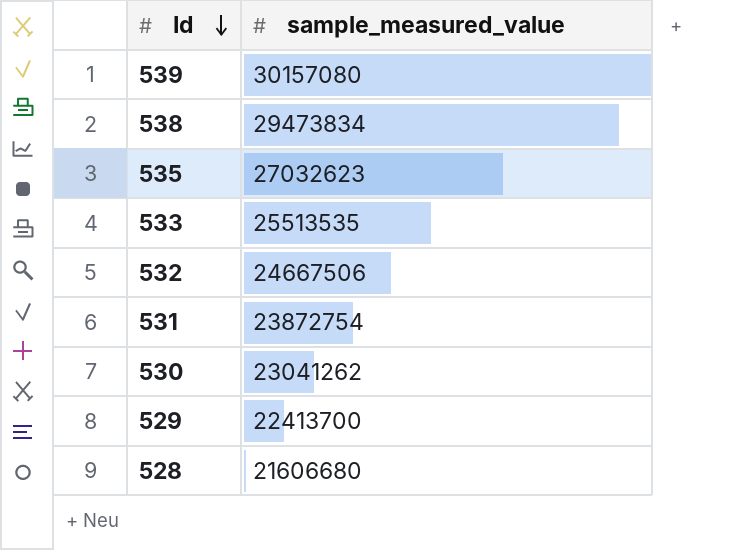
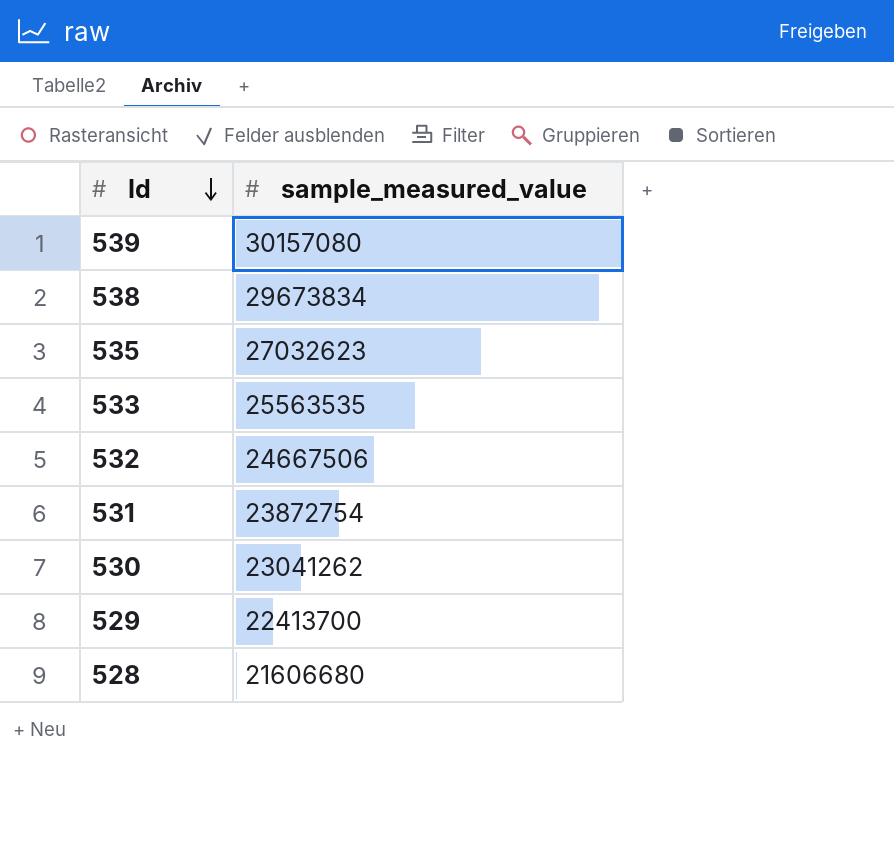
538 | sample_measured_value: 29473834 -> 29673834
533 | sample_measured_value: 25513535 -> 25563535

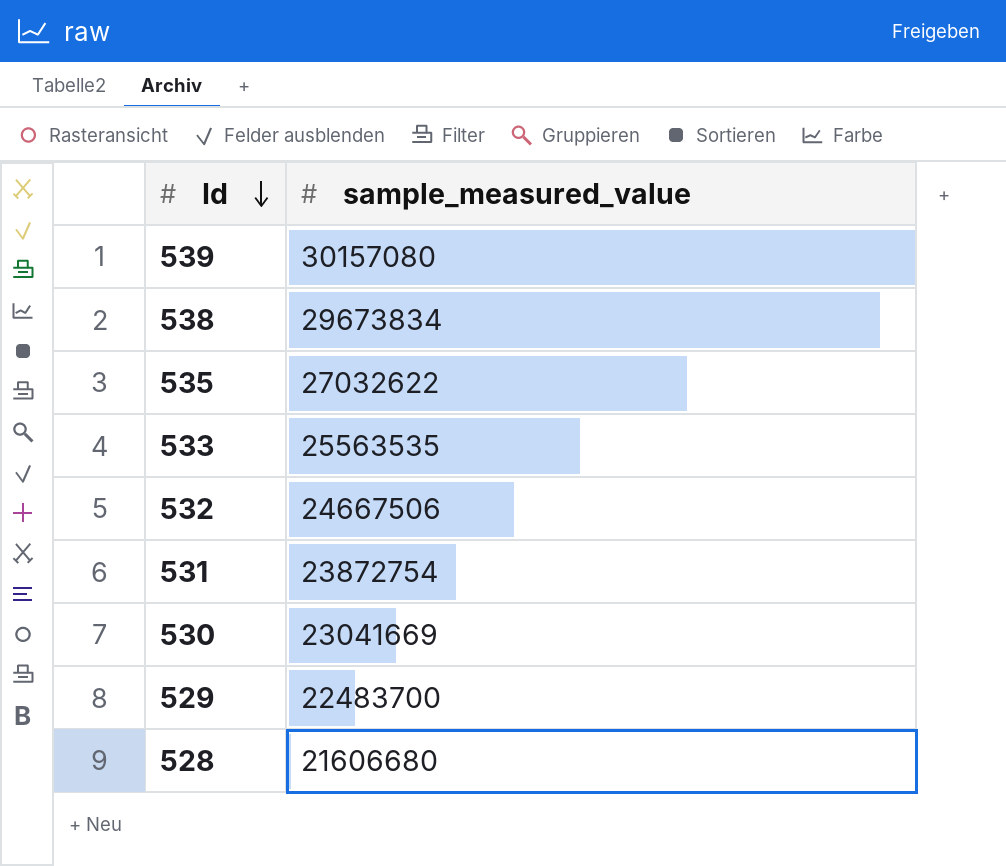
535 | sample_measured_value: 27032623 -> 27032622
530 | sample_measured_value: 23041262 -> 23041669
529 | sample_measured_value: 22413700 -> 22483700

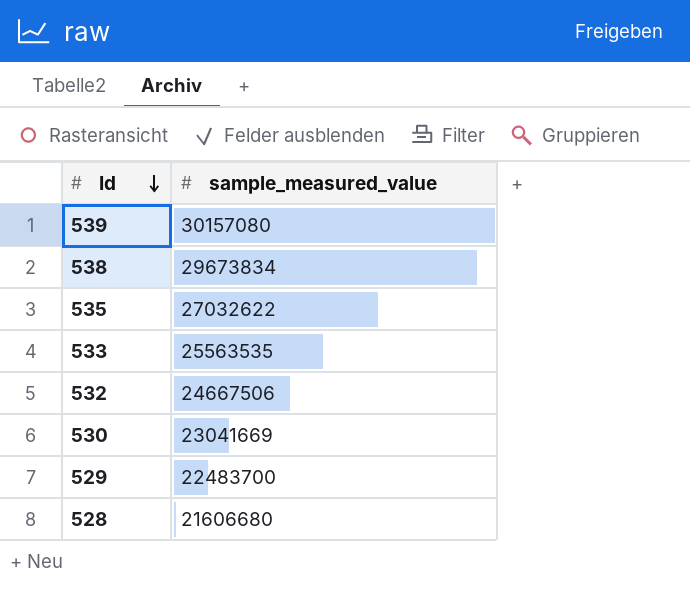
row 531: 23872754 -> none

